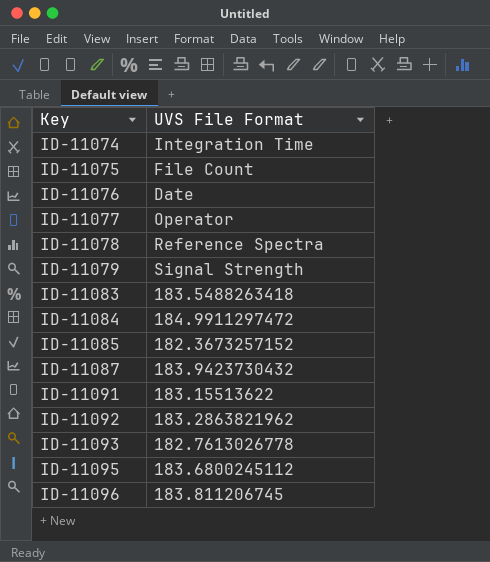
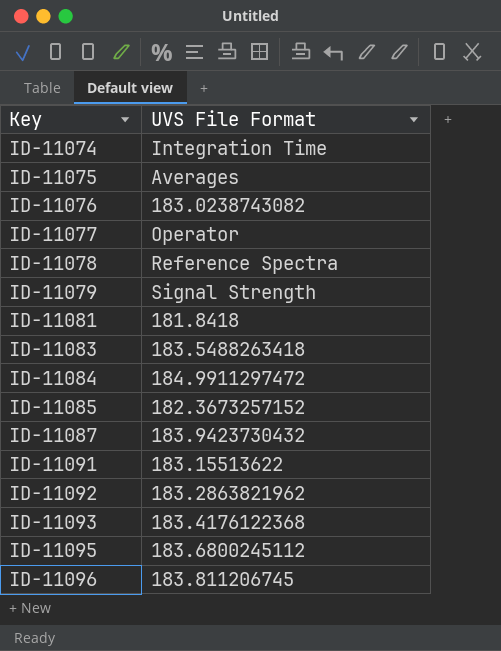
ID-11075 | UVS File Format: File Count -> Averages
ID-11076 | UVS File Format: Date -> 183.0238743082
row ID-11081: none -> 181.8418
ID-11093 | UVS File Format: 182.7613026778 -> 183.4176122368

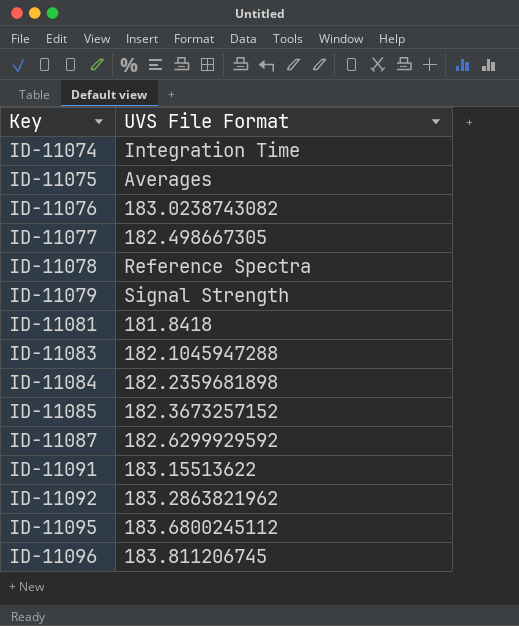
row ID-11093: 183.4176122368 -> none
ID-11077 | UVS File Format: Operator -> 182.498667305
ID-11083 | UVS File Format: 183.5488263418 -> 182.1045947288
ID-11084 | UVS File Format: 184.9911297472 -> 182.2359681898
ID-11087 | UVS File Format: 183.9423730432 -> 182.6299929592

